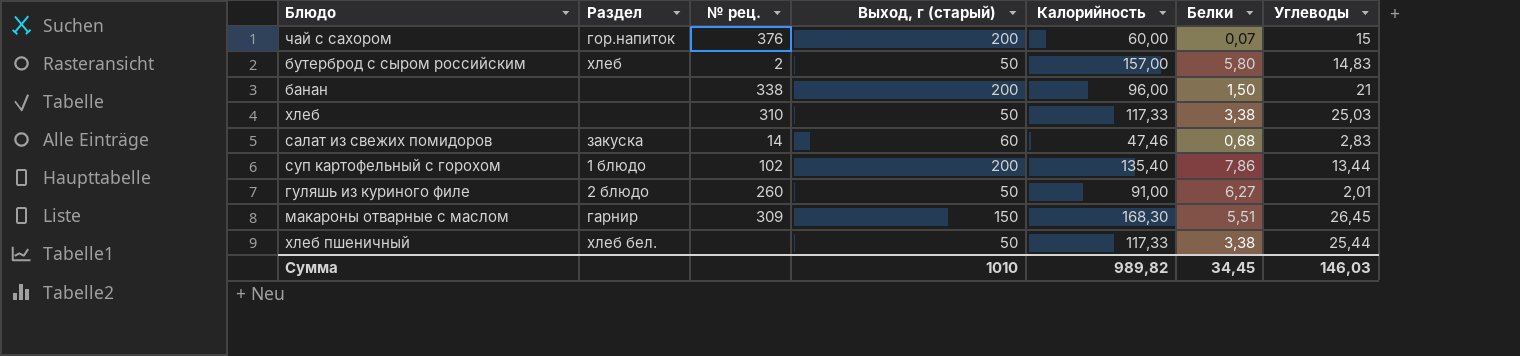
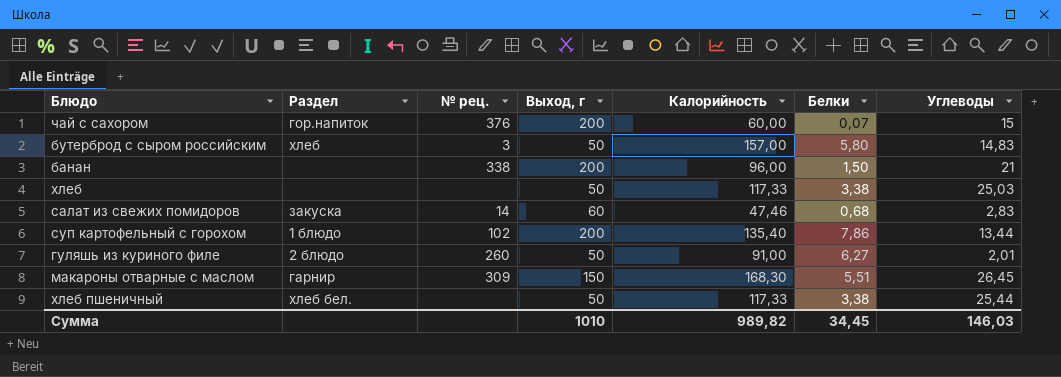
column name: Выход, г (старый) -> Выход, г
бутерброд с сыром российским | № рец.: 2 -> 3
хлеб | № рец.: 310 -> none

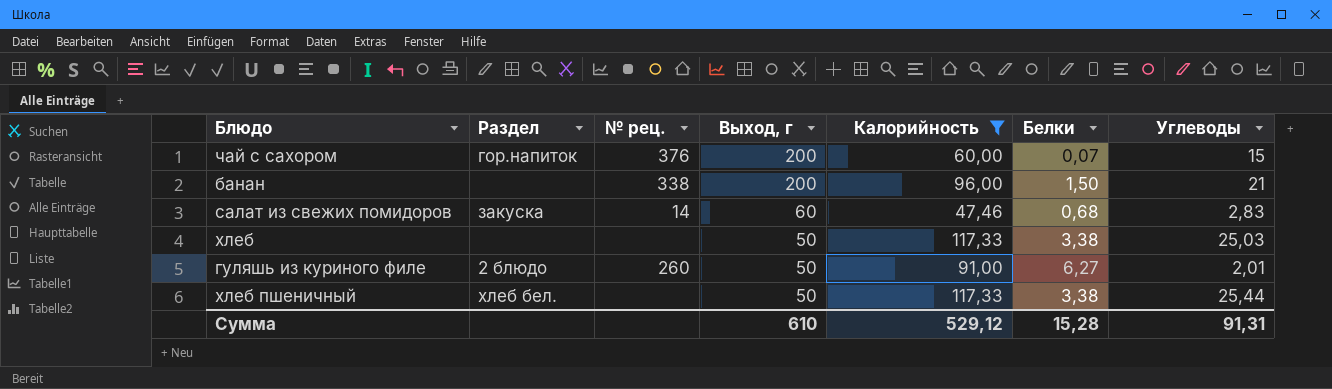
filter: none -> Калорийность <= 117,33
row order: none -> Выход, г descending
Сумма | Выход, г: 1010 -> 610
Сумма | Калорийность: 989,82 -> 529,12
Сумма | Белки: 34,45 -> 15,28
Сумма | Углеводы: 146,03 -> 91,31

